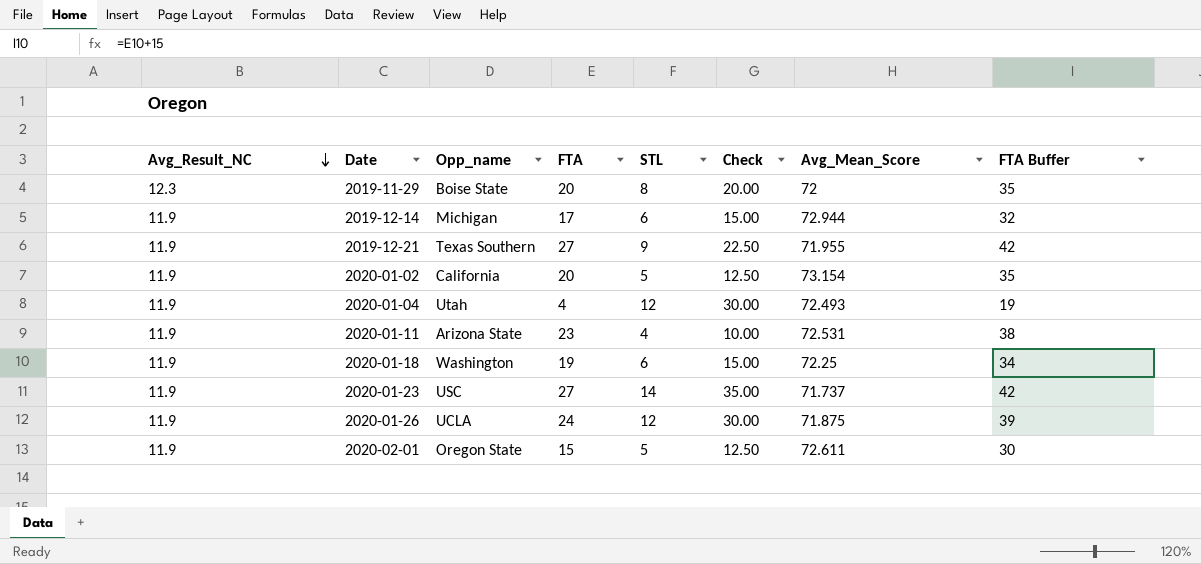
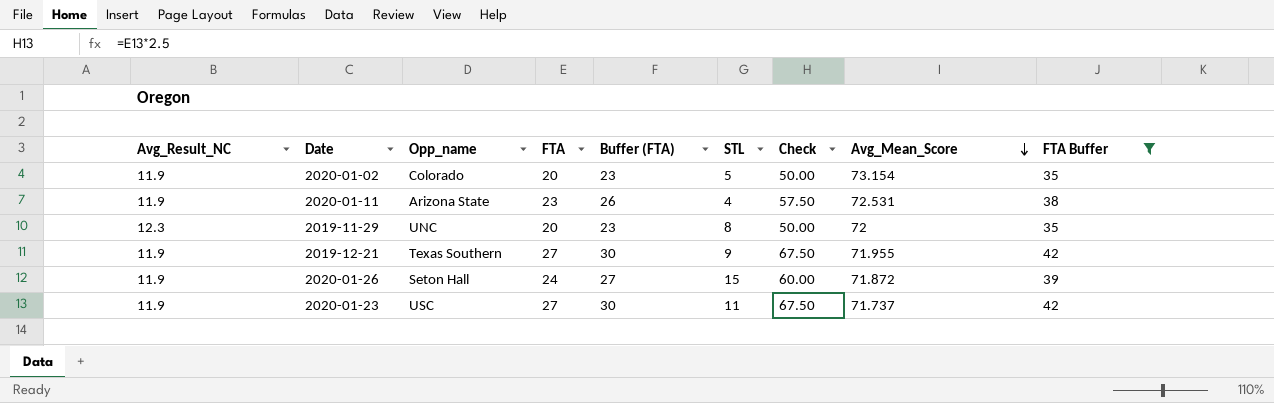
filter: none -> FTA Buffer >= 35
row order: Avg_Result_NC descending -> Avg_Mean_Score descending
column Buffer (FTA) | formula: none -> [FTA] + 3
column Check | formula: [STL] * 2.5 -> [FTA] * 2.5
2020-01-02 | Opp_name: California -> Colorado
2019-11-29 | Opp_name: Boise State -> UNC
2020-01-26 | Opp_name: UCLA -> Seton Hall
2020-01-26 | STL: 12 -> 15
2020-01-26 | Avg_Mean_Score: 71.875 -> 71.872
2020-01-23 | STL: 14 -> 11

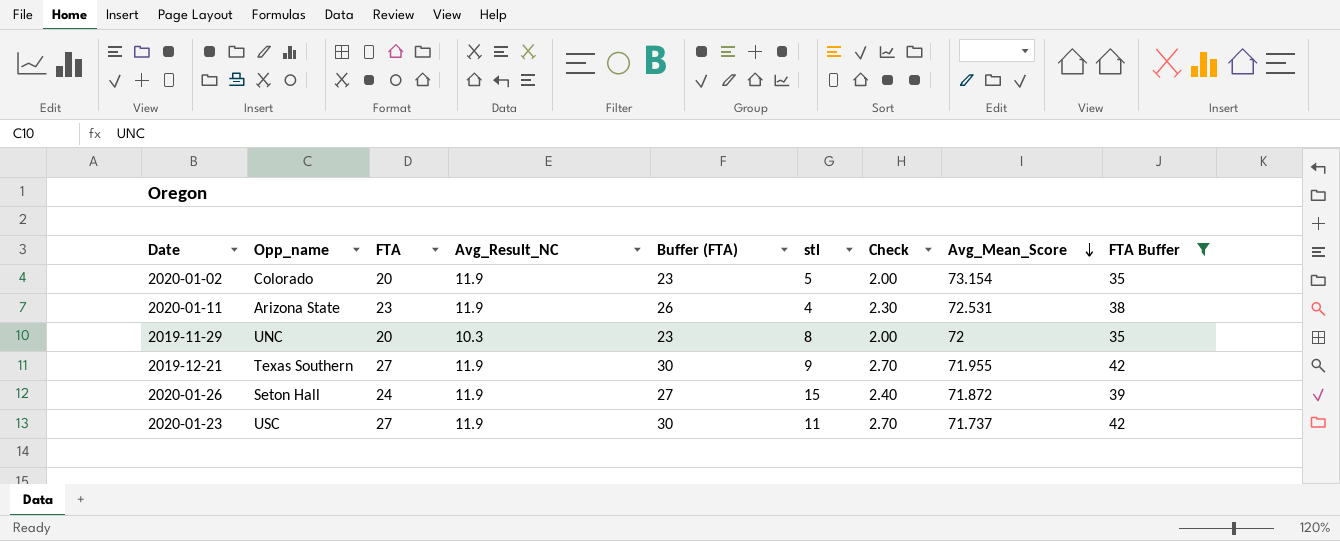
column Avg_Result_NC | position: 1 -> 4
column name: STL -> stl
column Check | formula: [FTA] * 2.5 -> [FTA] * 0.1
2019-11-29 | Avg_Result_NC: 12.3 -> 10.3

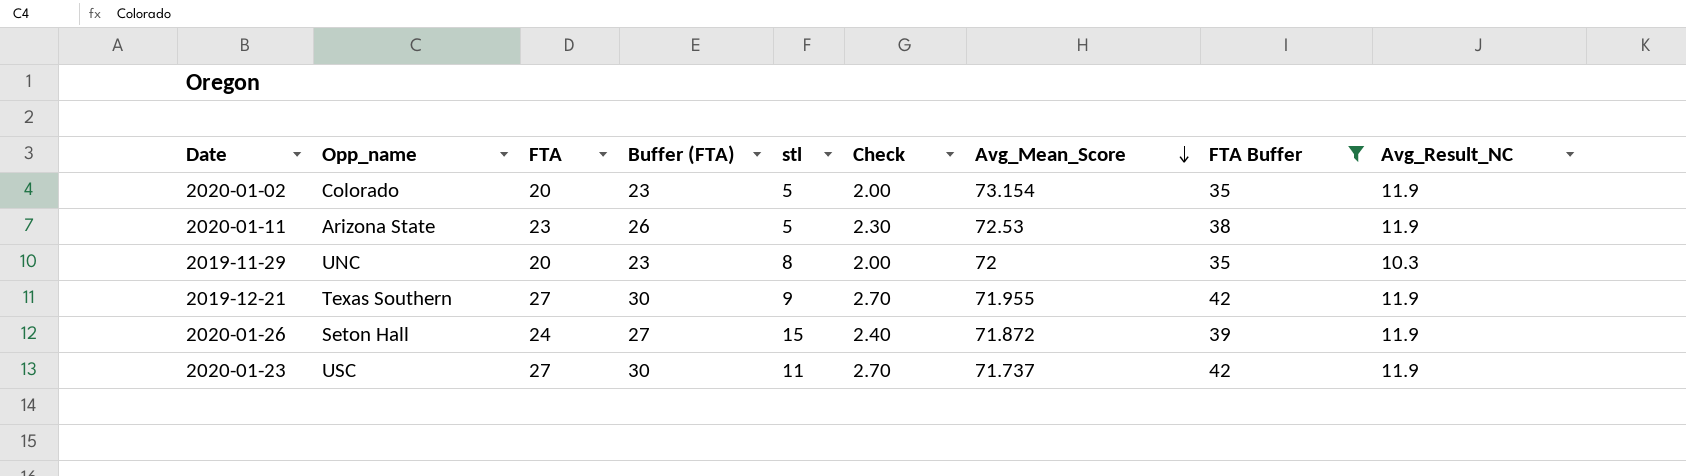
column Avg_Result_NC | position: 4 -> 9
2020-01-11 | stl: 4 -> 5
2020-01-11 | Avg_Mean_Score: 72.531 -> 72.53

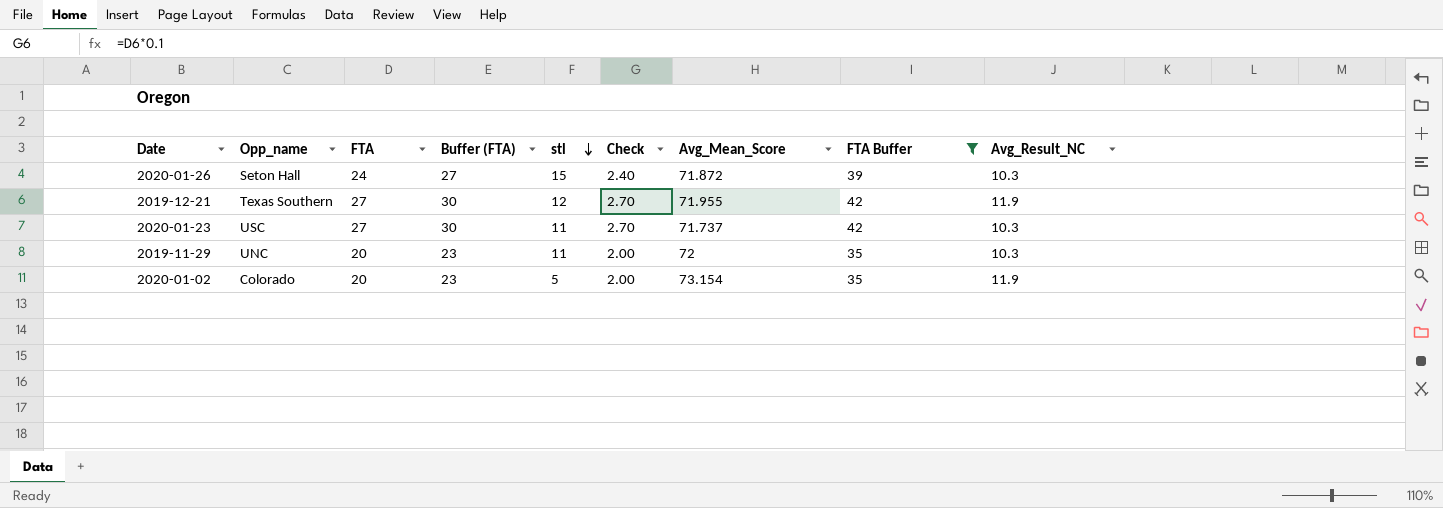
row order: Avg_Mean_Score descending -> stl descending
row 2020-01-11: Arizona State | 23 | 26 | 5 | 2.30 | 72.53 | 38 | 11.9 -> none
2020-01-26 | Avg_Result_NC: 11.9 -> 10.3
2019-12-21 | stl: 9 -> 12
2020-01-23 | Avg_Result_NC: 11.9 -> 10.3
2019-11-29 | stl: 8 -> 11

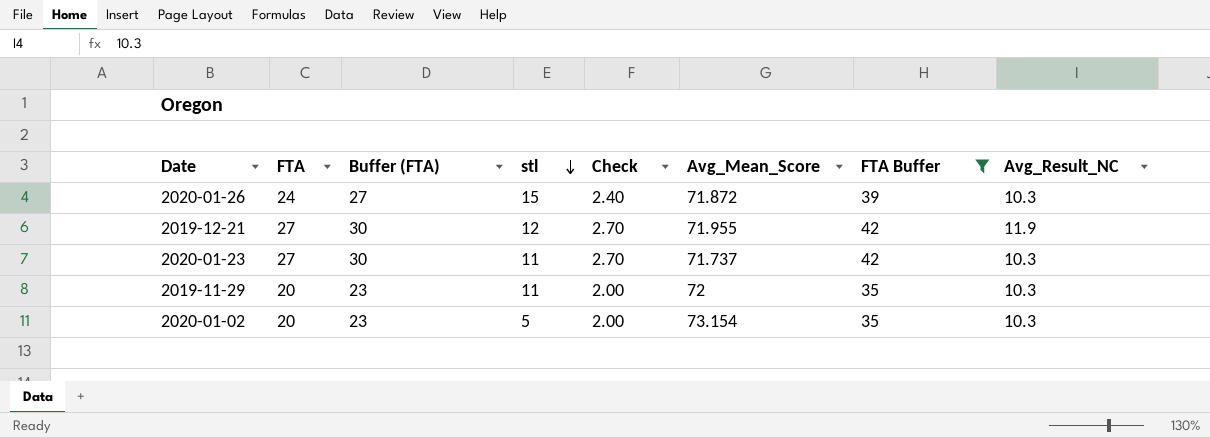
column Opp_name | position: 2 -> none
2020-01-02 | Avg_Result_NC: 11.9 -> 10.3

